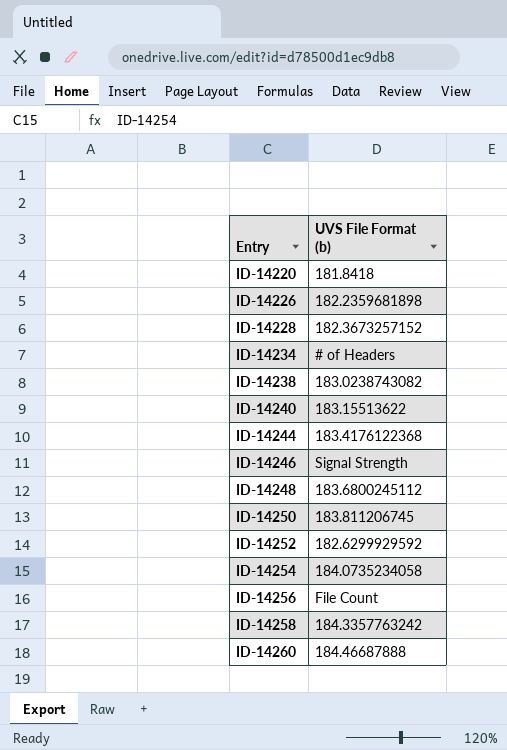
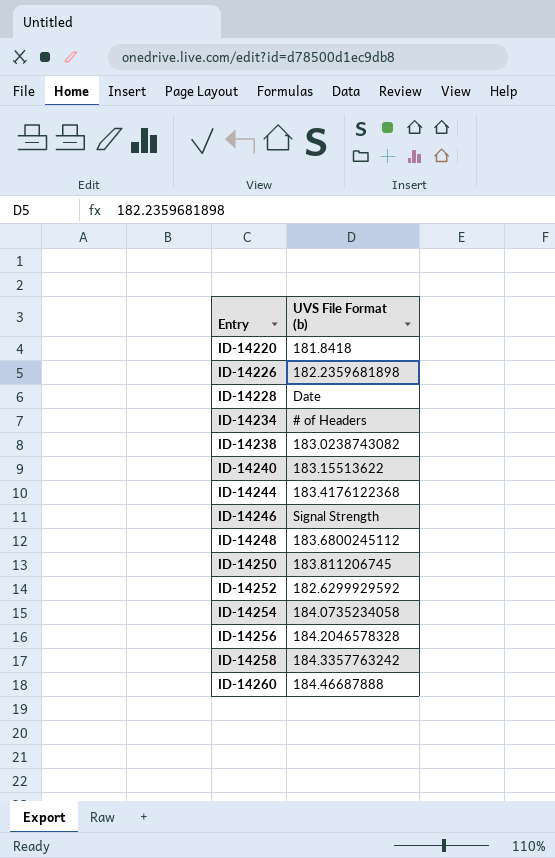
ID-14228 | UVS File Format (b): 182.3673257152 -> Date
ID-14256 | UVS File Format (b): File Count -> 184.2046578328

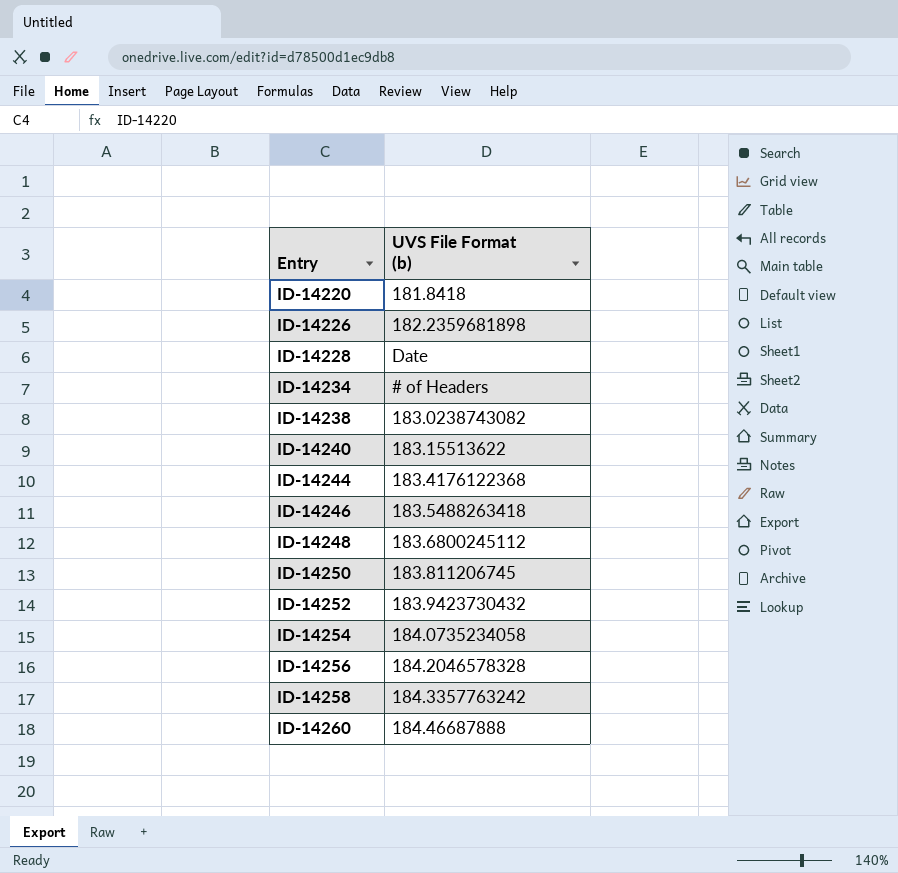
ID-14246 | UVS File Format (b): Signal Strength -> 183.5488263418
ID-14252 | UVS File Format (b): 182.6299929592 -> 183.9423730432

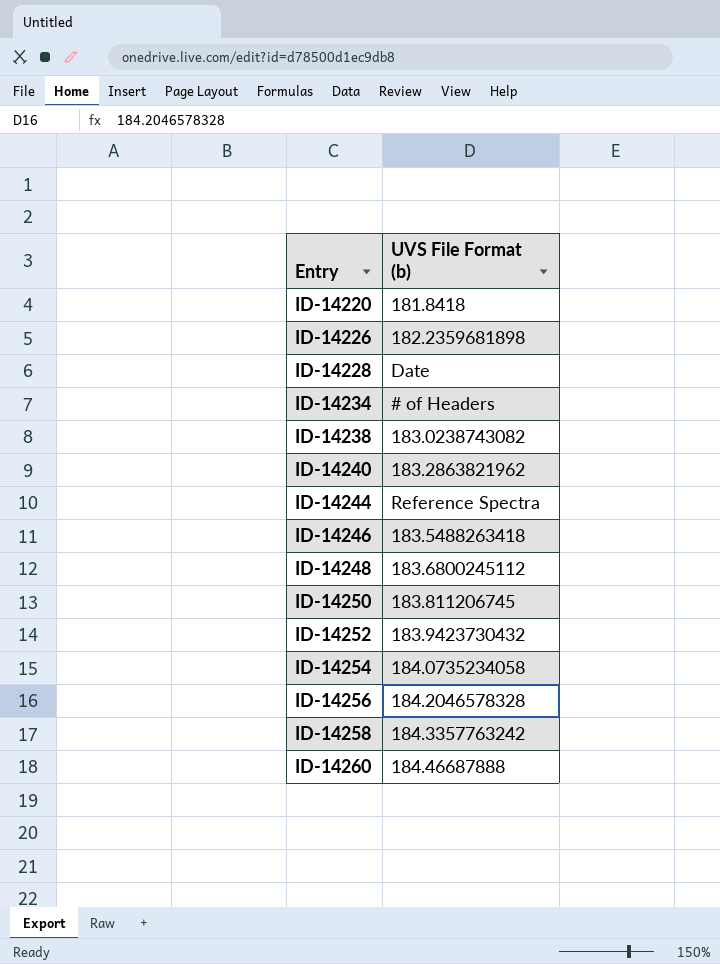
ID-14240 | UVS File Format (b): 183.15513622 -> 183.2863821962
ID-14244 | UVS File Format (b): 183.4176122368 -> Reference Spectra

